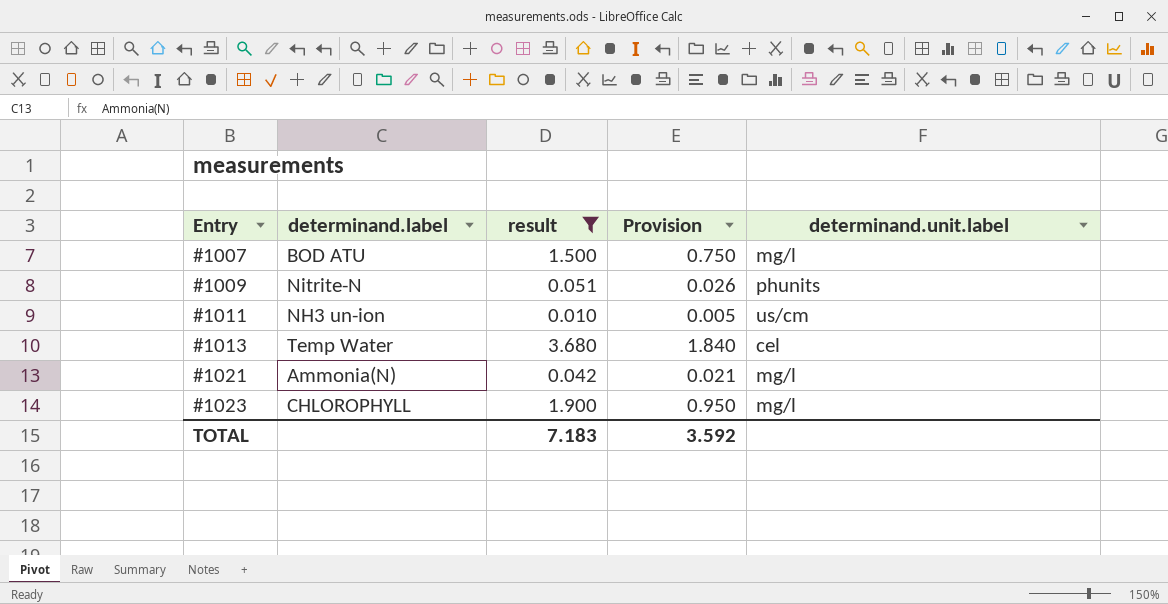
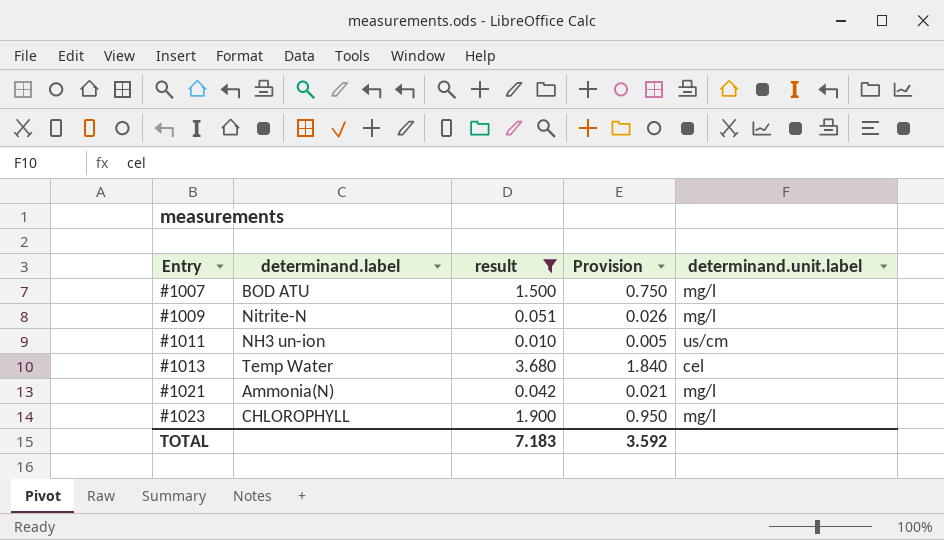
#1009 | determinand.unit.label: phunits -> mg/l

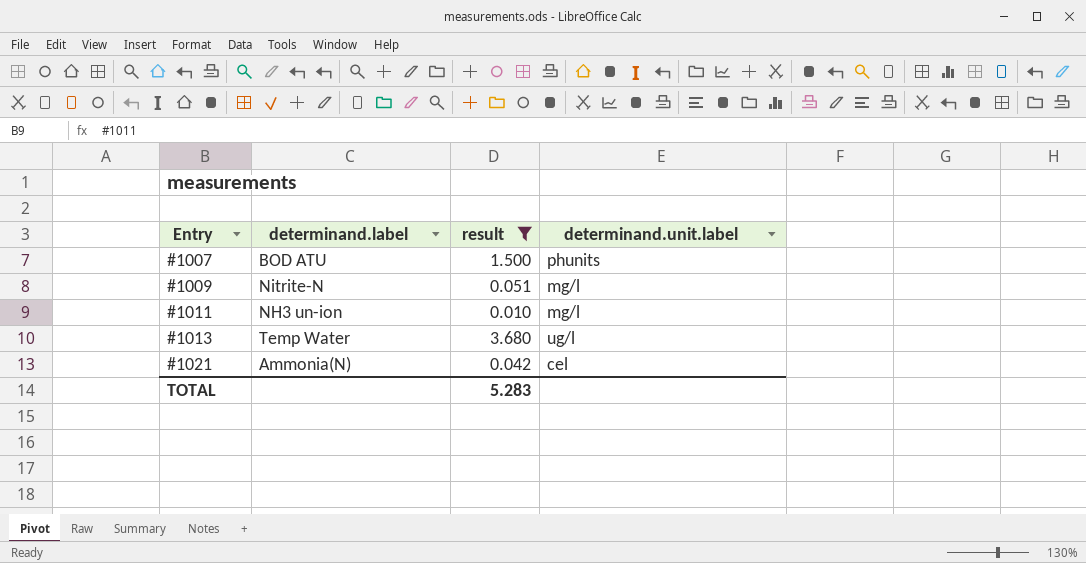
column Provision | formula: [result] * 0.5 -> none
row #1023: CHLOROPHYLL | 1.900 | 0.950 | mg/l -> none
#1007 | determinand.unit.label: mg/l -> phunits
#1011 | determinand.unit.label: us/cm -> mg/l
#1013 | determinand.unit.label: cel -> ug/l
#1021 | determinand.unit.label: mg/l -> cel
TOTAL | result: 7.183 -> 5.283

